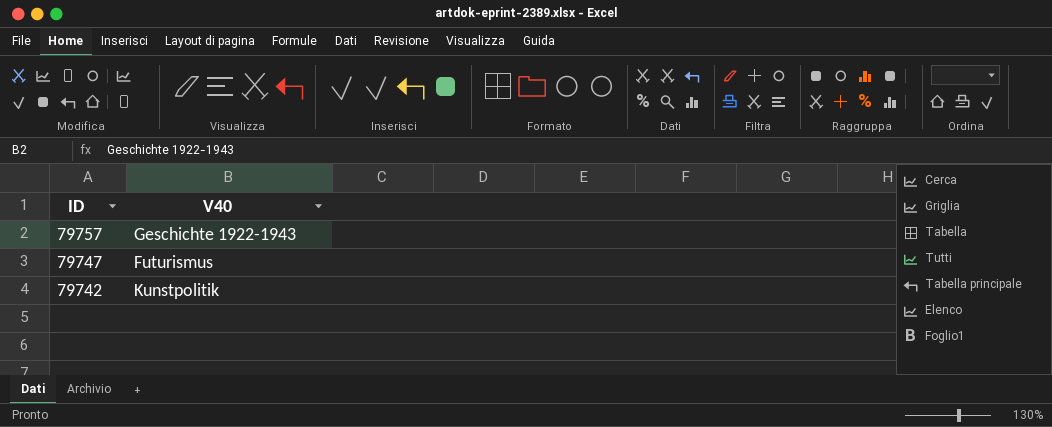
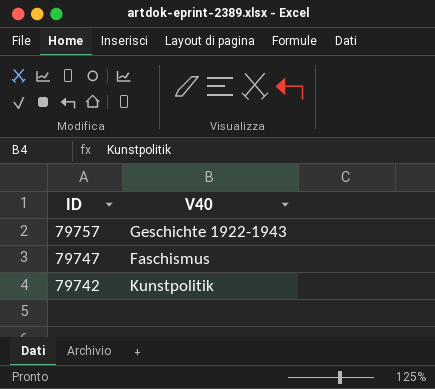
79747 | V40: Futurismus -> Faschismus

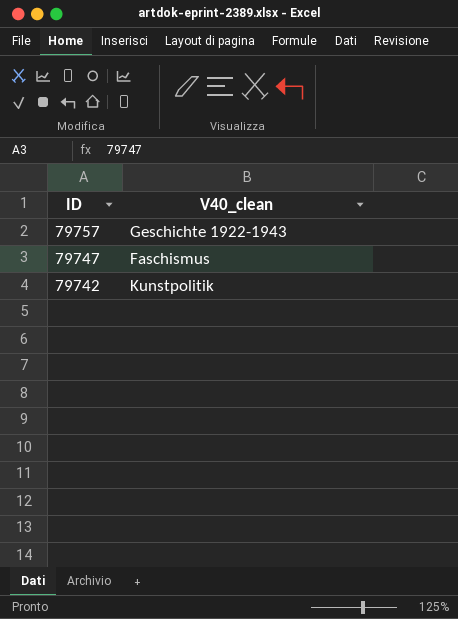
column name: V40 -> V40_clean

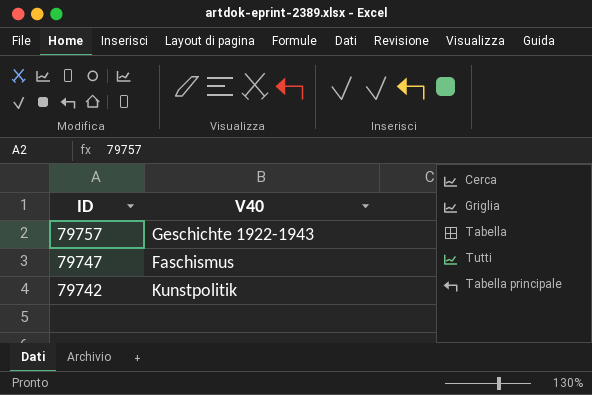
column name: V40_clean -> V40

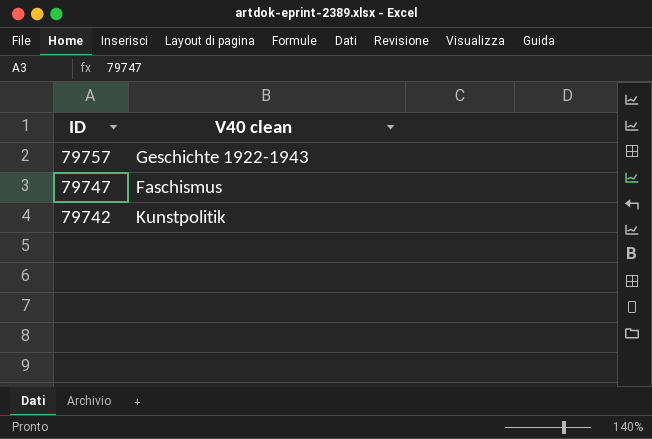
column name: V40 -> V40 clean

